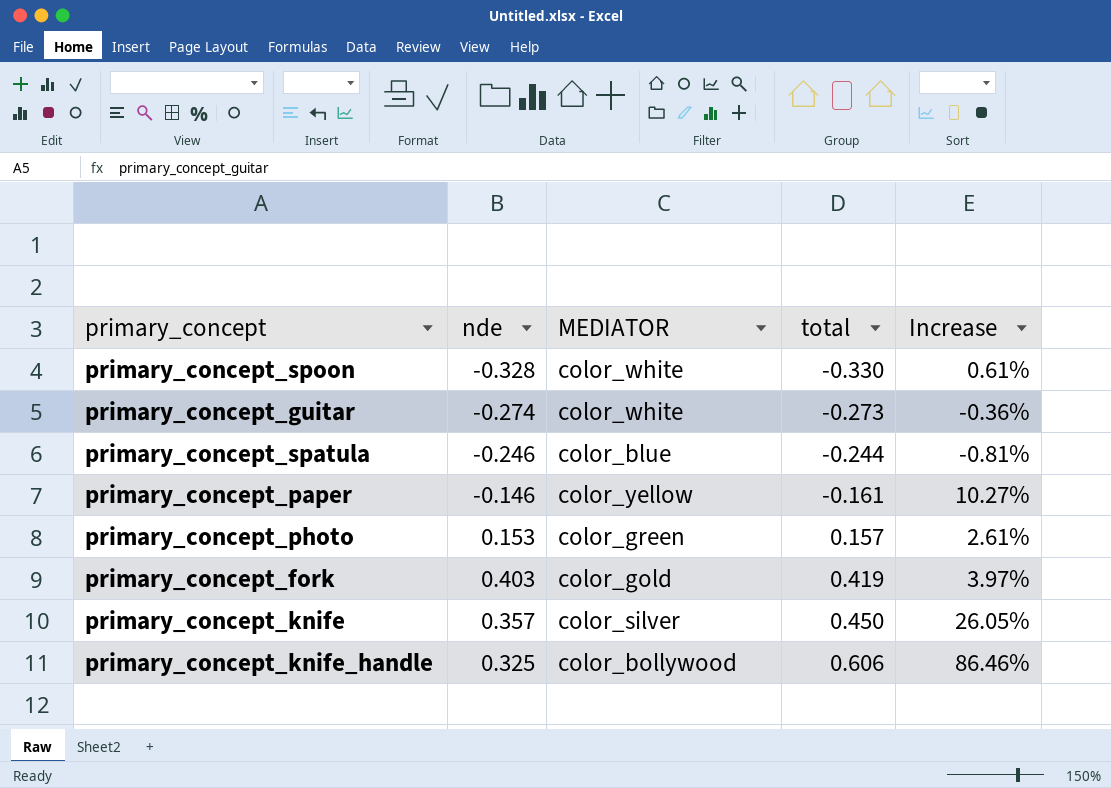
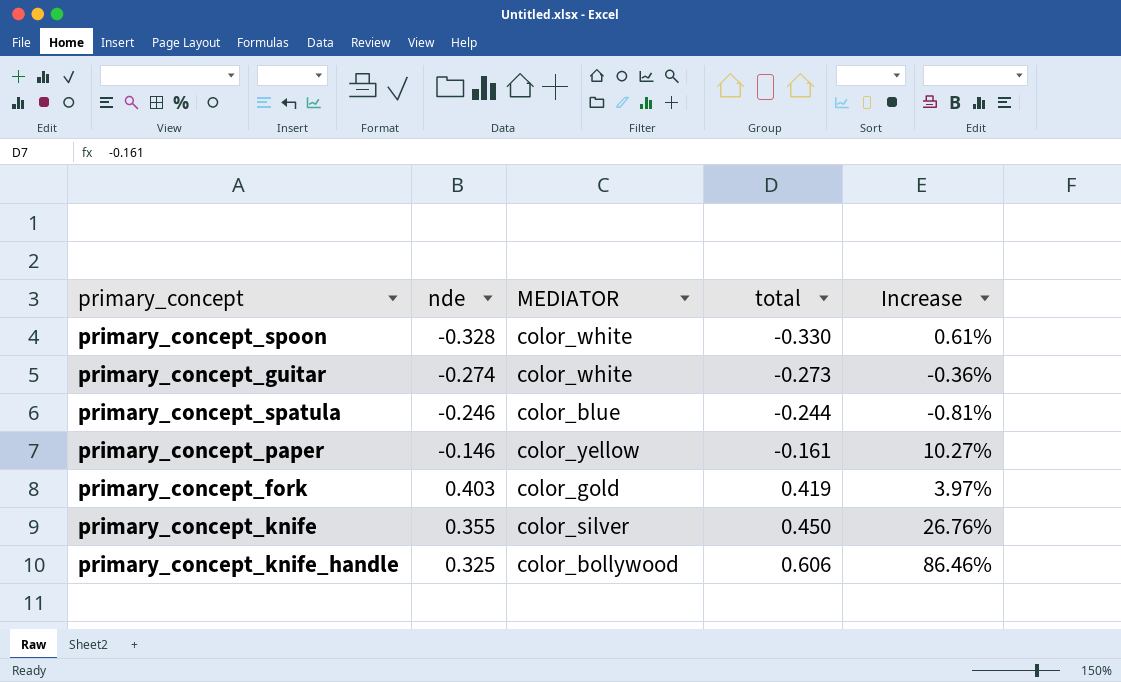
row primary_concept_photo: 0.153 | color_green | 0.157 | 2.61% -> none
primary_concept_knife | nde: 0.357 -> 0.355
primary_concept_knife | Increase: 26.05% -> 26.76%

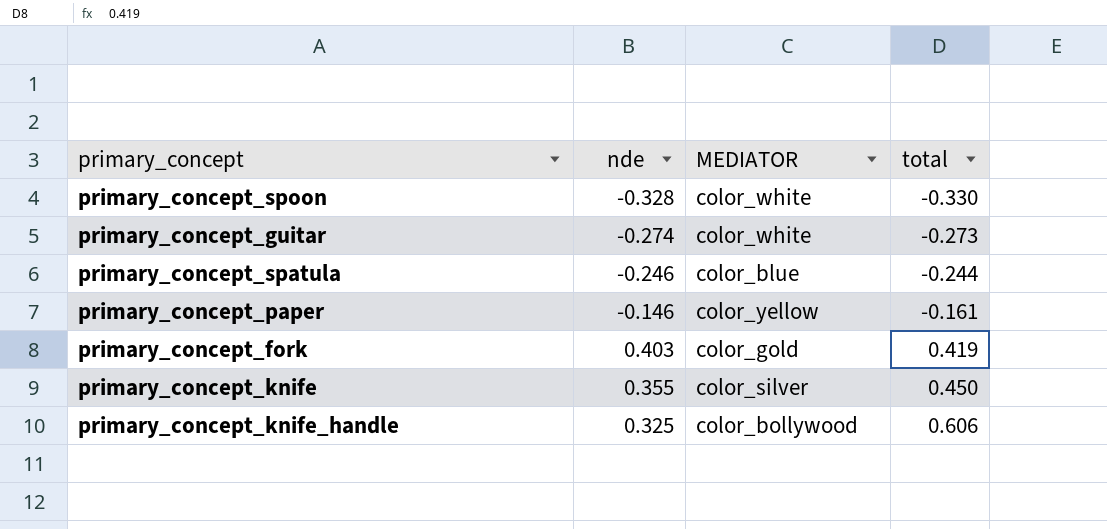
column Increase | formula: ([total] - [nde]) / [nde] -> none

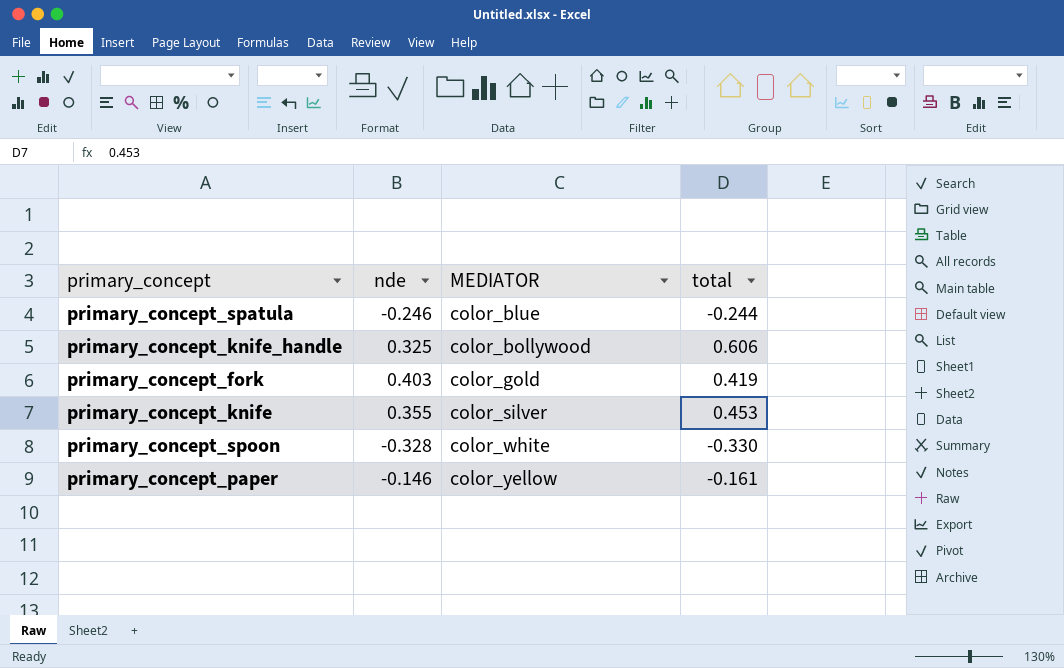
row order: total ascending -> MEDIATOR ascending
row primary_concept_guitar: -0.274 | color_white | -0.273 -> none
primary_concept_knife | total: 0.450 -> 0.453

